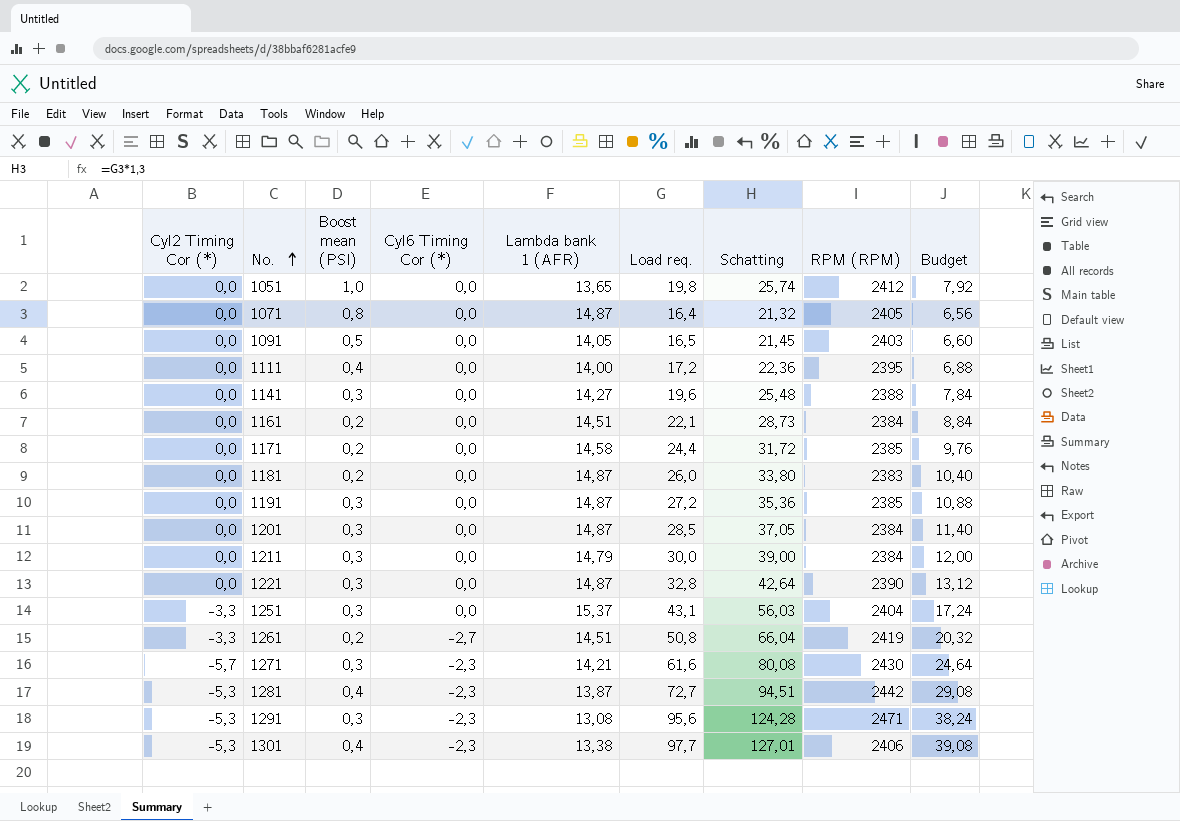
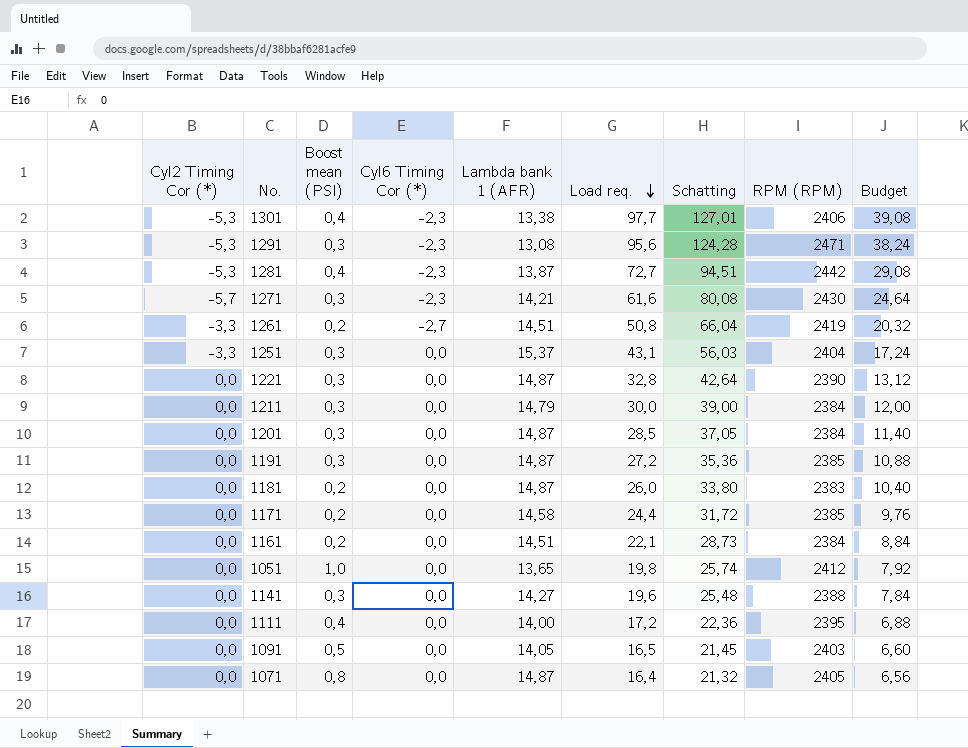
row order: No. ascending -> Load req. descending

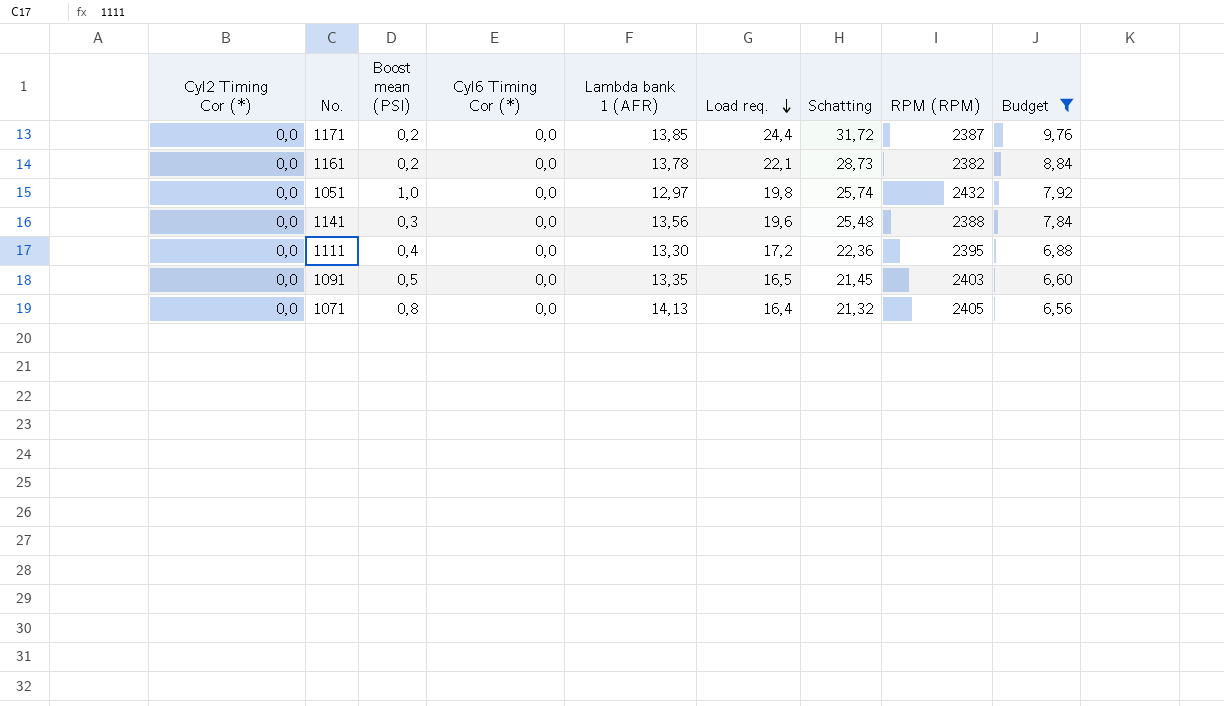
filter: none -> Budget <= 9,76
1171 | Lambda bank 1 (AFR): 14,58 -> 13,85
1171 | RPM (RPM): 2385 -> 2387
1161 | Lambda bank 1 (AFR): 14,51 -> 13,78
1161 | RPM (RPM): 2384 -> 2382
1051 | Lambda bank 1 (AFR): 13,65 -> 12,97
1051 | RPM (RPM): 2412 -> 2432
1141 | Lambda bank 1 (AFR): 14,27 -> 13,56
1111 | Lambda bank 1 (AFR): 14,00 -> 13,30
1091 | Lambda bank 1 (AFR): 14,05 -> 13,35
1071 | Lambda bank 1 (AFR): 14,87 -> 14,13

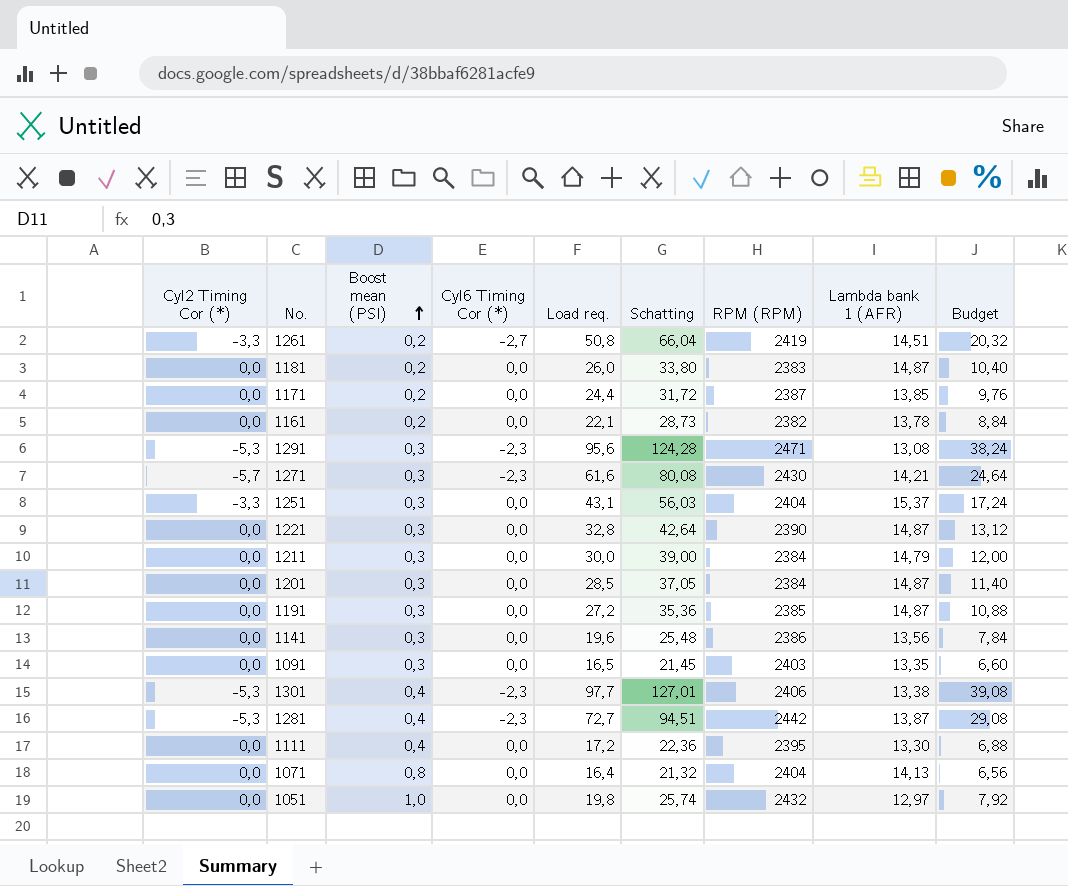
filter: Budget <= 9,76 -> none
row order: Load req. descending -> Boost mean (PSI) ascending
column Lambda bank 1 (AFR) | position: 5 -> 8
1141 | RPM (RPM): 2388 -> 2386
1091 | Boost mean (PSI): 0,5 -> 0,3
1071 | RPM (RPM): 2405 -> 2404

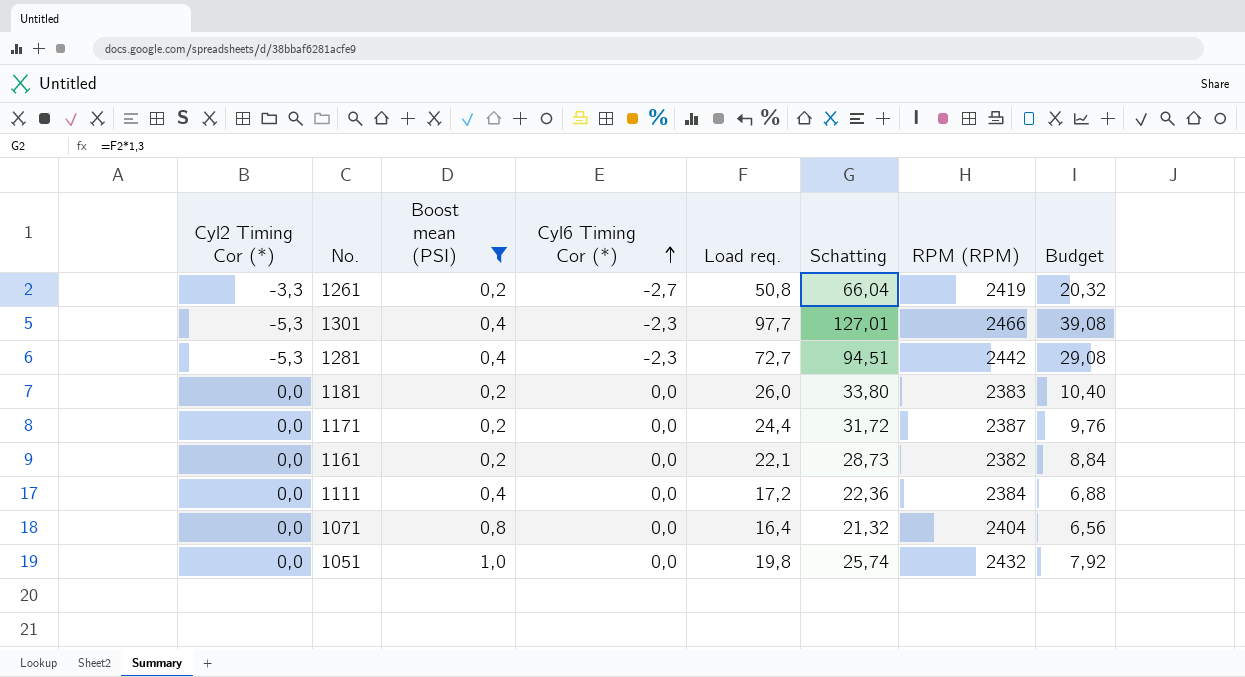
filter: none -> Boost mean (PSI) != 0,3
row order: Boost mean (PSI) ascending -> Cyl6 Timing Cor (*) ascending
column Lambda bank 1 (AFR) | position: 8 -> none
1301 | RPM (RPM): 2406 -> 2466
1111 | RPM (RPM): 2395 -> 2384

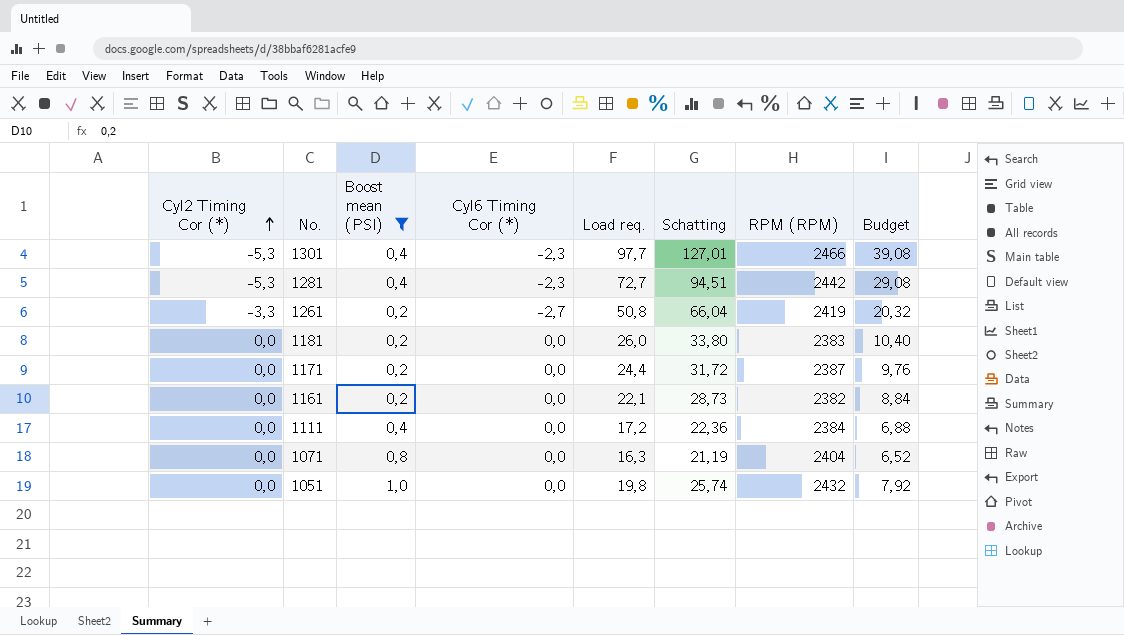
row order: Cyl6 Timing Cor (*) ascending -> Cyl2 Timing Cor (*) ascending
1071 | Load req.: 16,4 -> 16,3
1071 | Schatting: 21,32 -> 21,19
1071 | Budget: 6,56 -> 6,52

